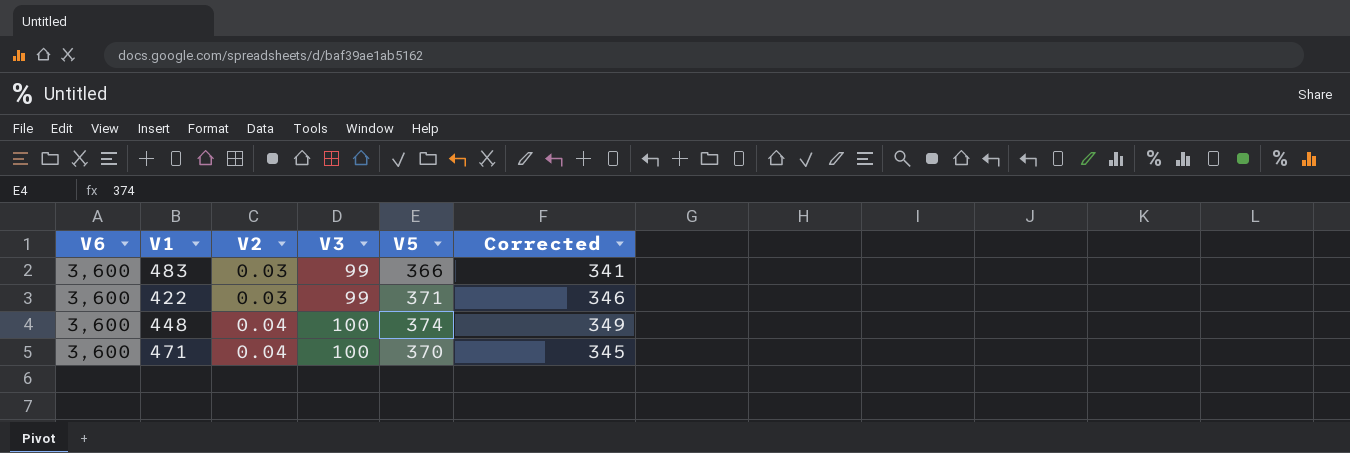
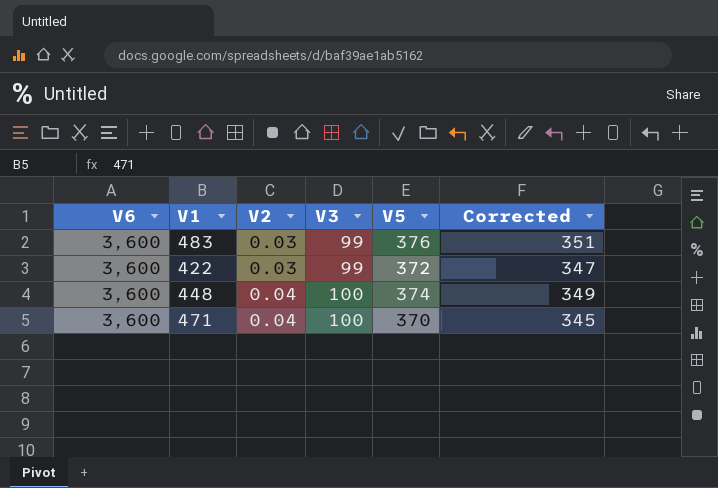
483 | V5: 366 -> 376
483 | Corrected: 341 -> 351
422 | V5: 371 -> 372
422 | Corrected: 346 -> 347

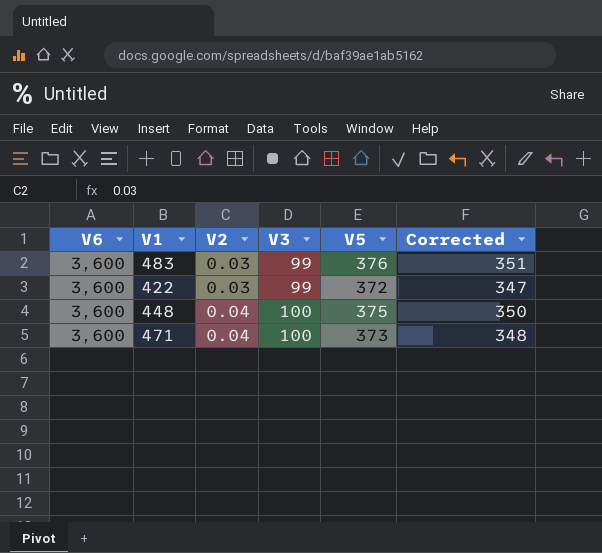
448 | V5: 374 -> 375
448 | Corrected: 349 -> 350
471 | V5: 370 -> 373
471 | Corrected: 345 -> 348

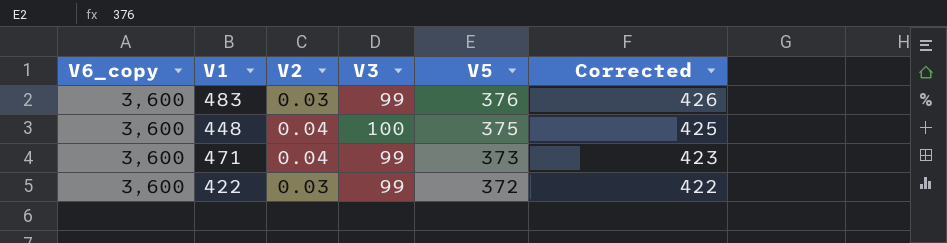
row order: V2 ascending -> V5 descending
column name: V6 -> V6_copy
column Corrected | formula: [V5] - 25 -> [V5] + 50
471 | V3: 100 -> 99

